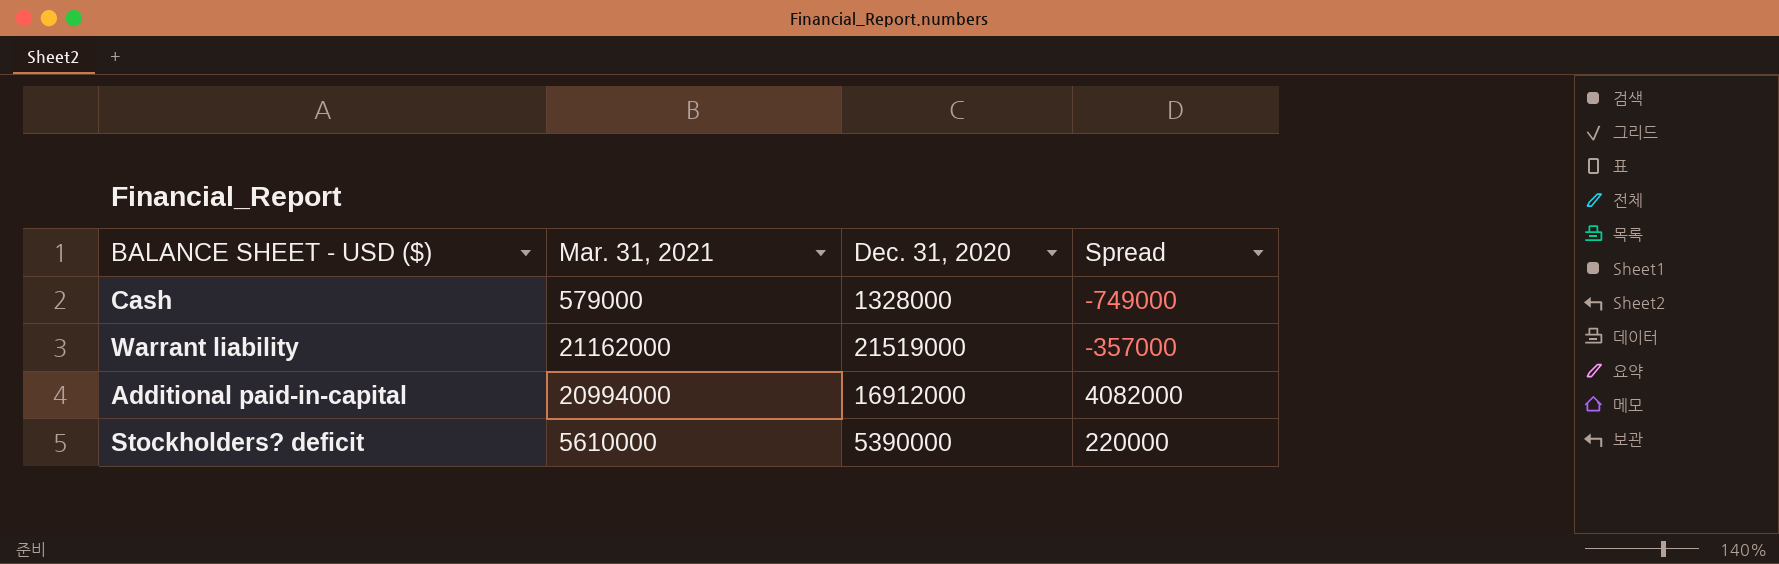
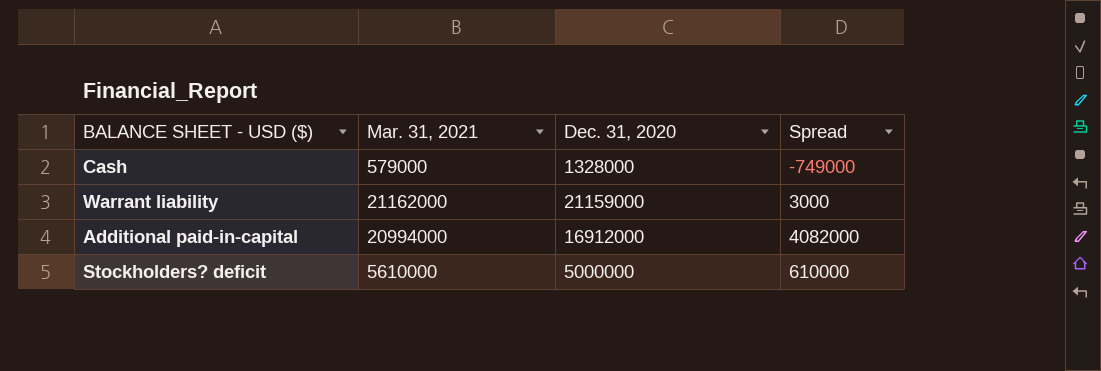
Warrant liability | Dec. 31, 2020: 21519000 -> 21159000
Warrant liability | Spread: -357000 -> 3000
Stockholders? deficit | Dec. 31, 2020: 5390000 -> 5000000
Stockholders? deficit | Spread: 220000 -> 610000

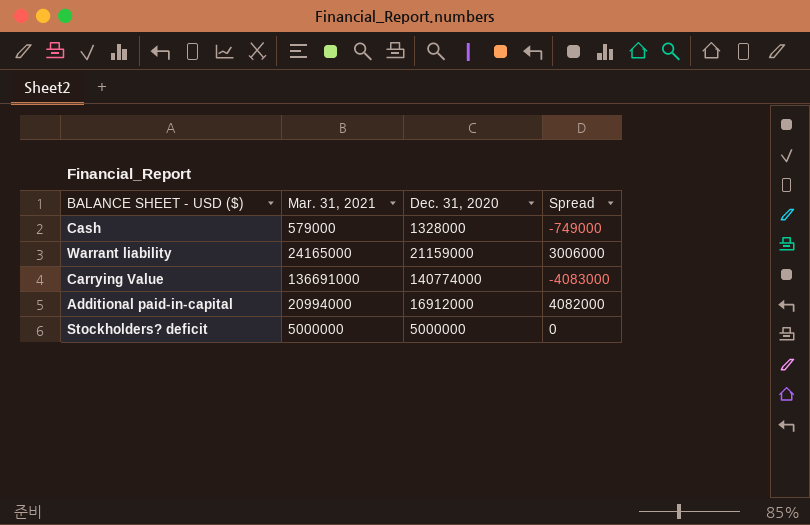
Warrant liability | Mar. 31, 2021: 21162000 -> 24165000
Warrant liability | Spread: 3000 -> 3006000
row Carrying Value: none -> 136691000 | 140774000 | -4083000
Stockholders? deficit | Mar. 31, 2021: 5610000 -> 5000000
Stockholders? deficit | Spread: 610000 -> 0

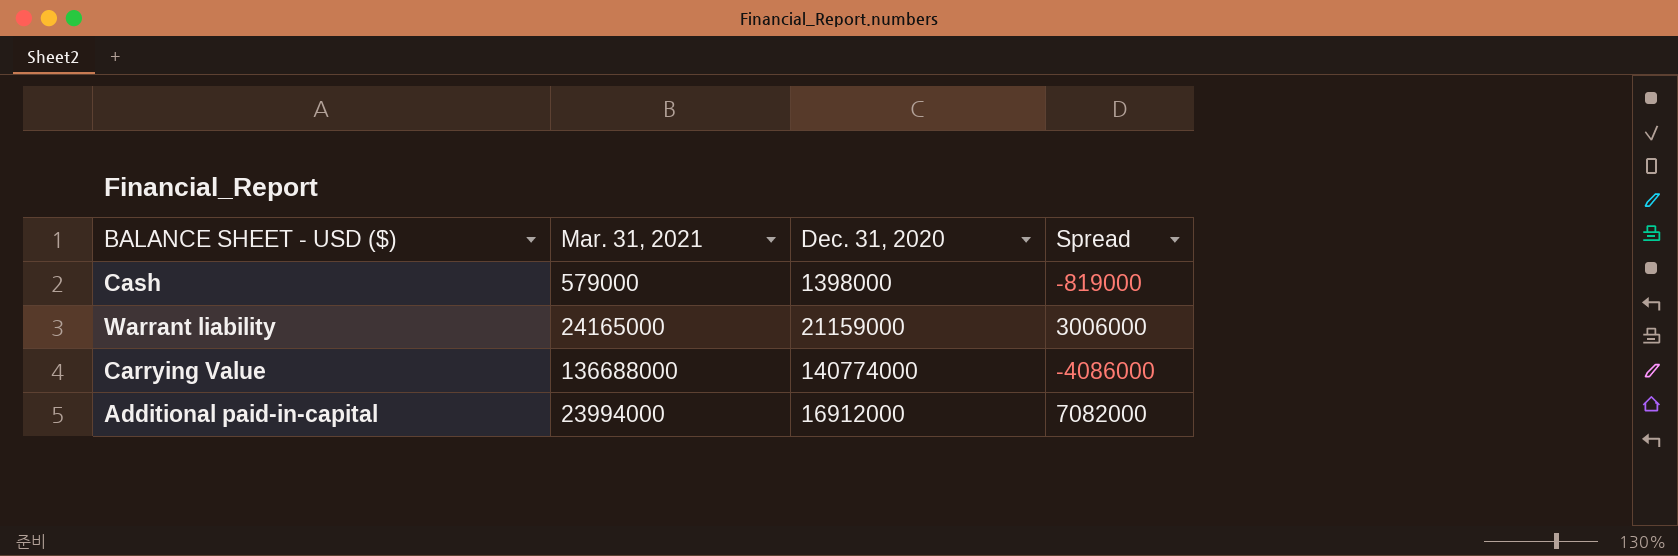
row Stockholders? deficit: 5000000 | 5000000 | 0 -> none
Cash | Dec. 31, 2020: 1328000 -> 1398000
Cash | Spread: -749000 -> -819000
Carrying Value | Mar. 31, 2021: 136691000 -> 136688000
Carrying Value | Spread: -4083000 -> -4086000
Additional paid-in-capital | Mar. 31, 2021: 20994000 -> 23994000
Additional paid-in-capital | Spread: 4082000 -> 7082000

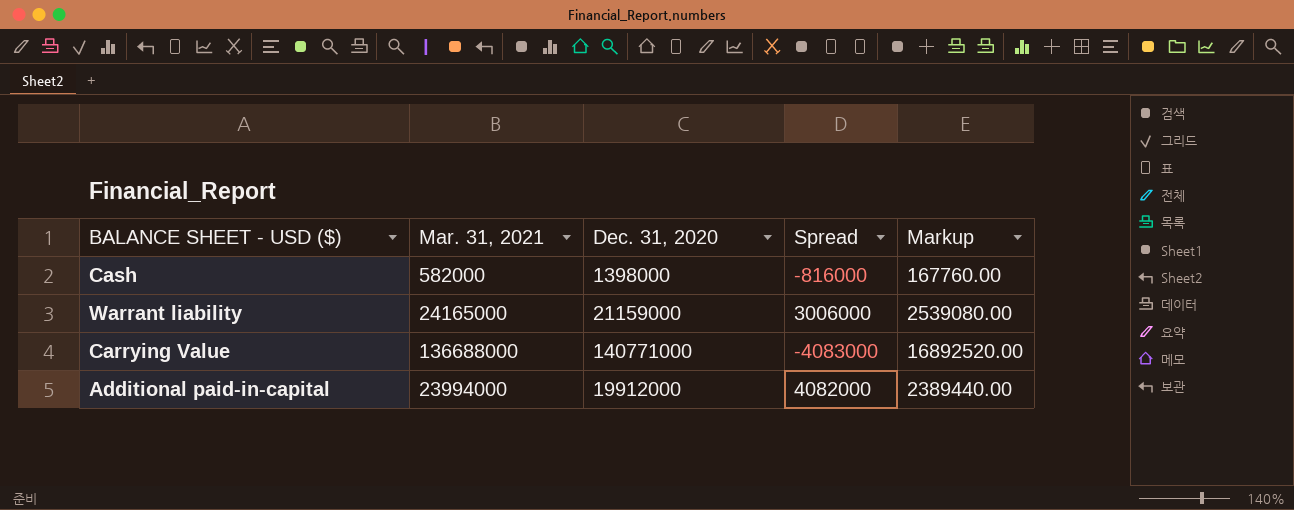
column Markup | formula: none -> [Dec. 31, 2020] * 0.12
Cash | Mar. 31, 2021: 579000 -> 582000
Cash | Spread: -819000 -> -816000
Carrying Value | Dec. 31, 2020: 140774000 -> 140771000
Carrying Value | Spread: -4086000 -> -4083000
Additional paid-in-capital | Dec. 31, 2020: 16912000 -> 19912000
Additional paid-in-capital | Spread: 7082000 -> 4082000

